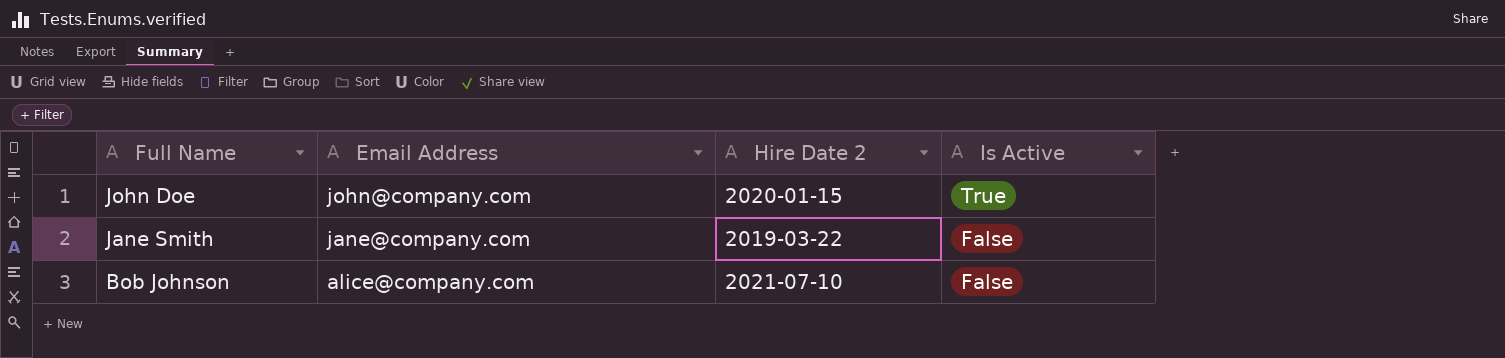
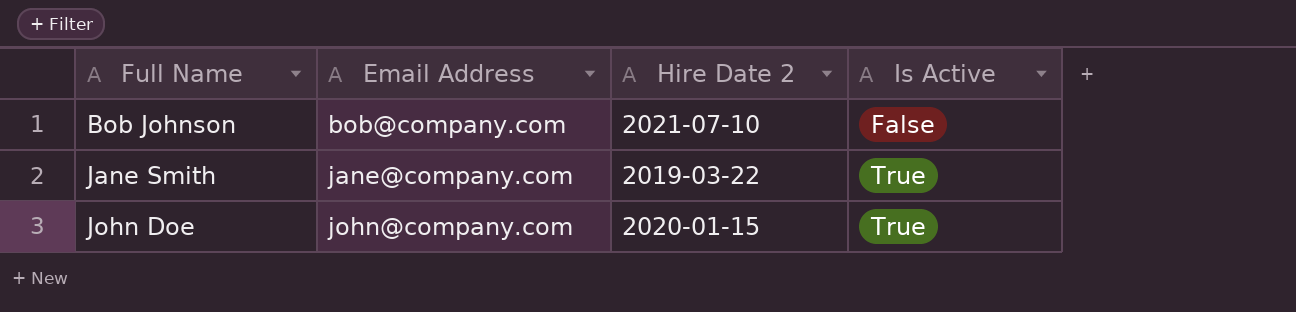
row order: Full Name descending -> Full Name ascending
Bob Johnson | Email Address: alice@company.com -> bob@company.com
Jane Smith | Is Active: False -> True

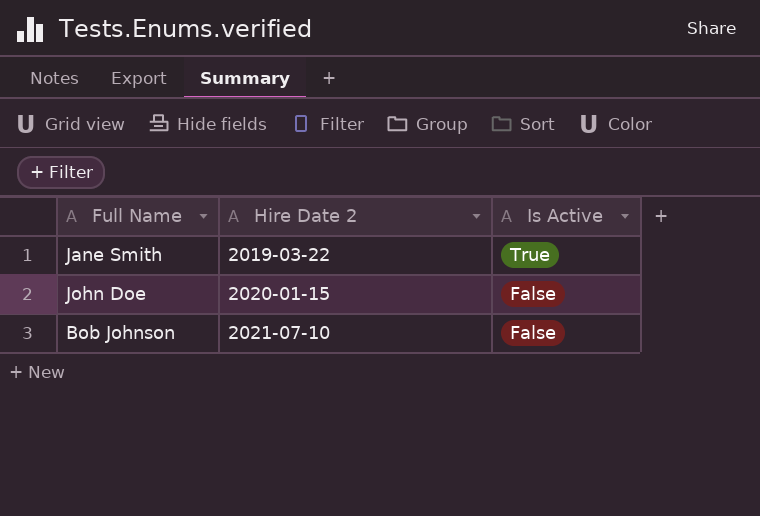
row order: Full Name ascending -> Hire Date 2 ascending
column Email Address | position: 2 -> none
John Doe | Is Active: True -> False

